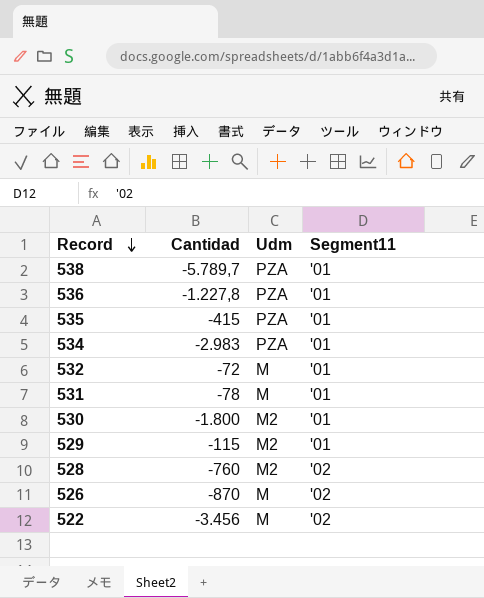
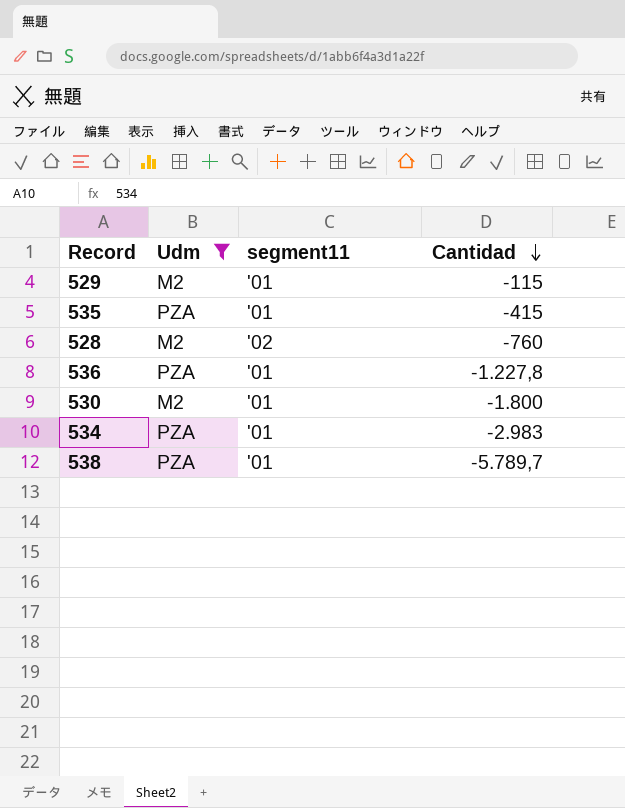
filter: none -> Udm != M
row order: Record descending -> Cantidad descending
column name: Segment11 -> segment11
column Cantidad | position: 2 -> 4

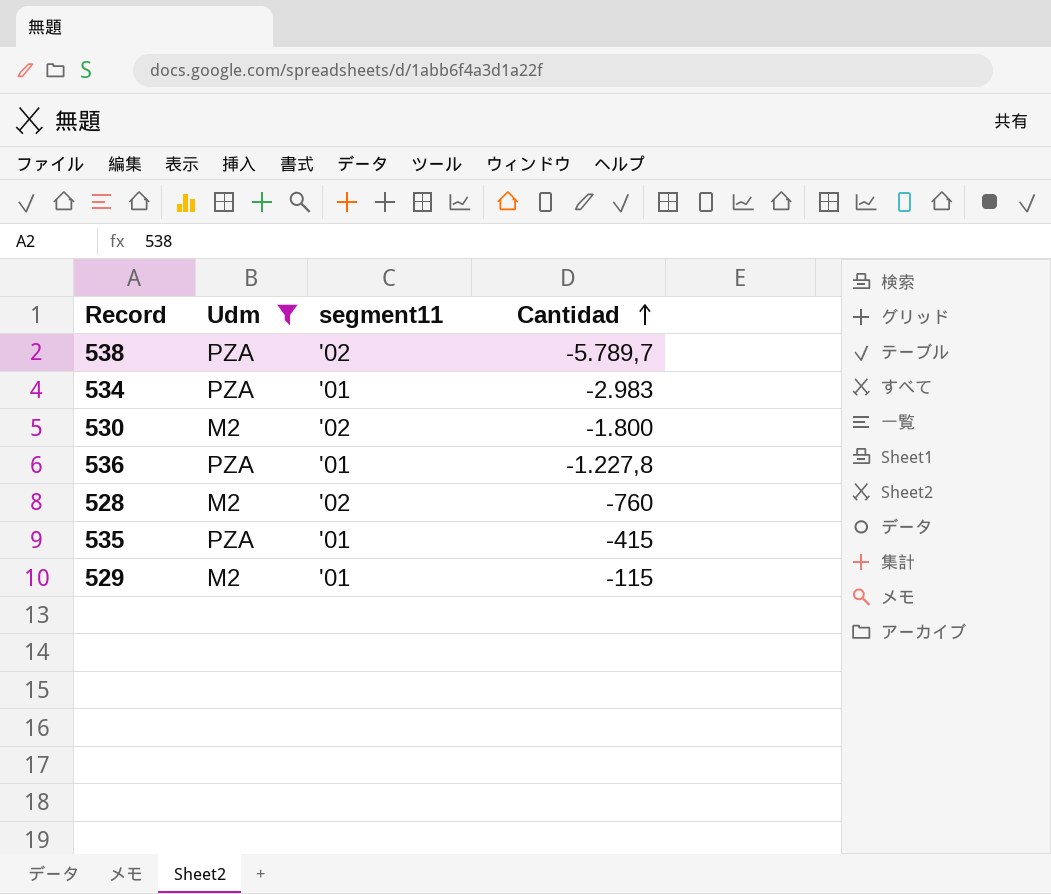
row order: Cantidad descending -> Cantidad ascending
538 | segment11: '01 -> '02
530 | segment11: '01 -> '02

